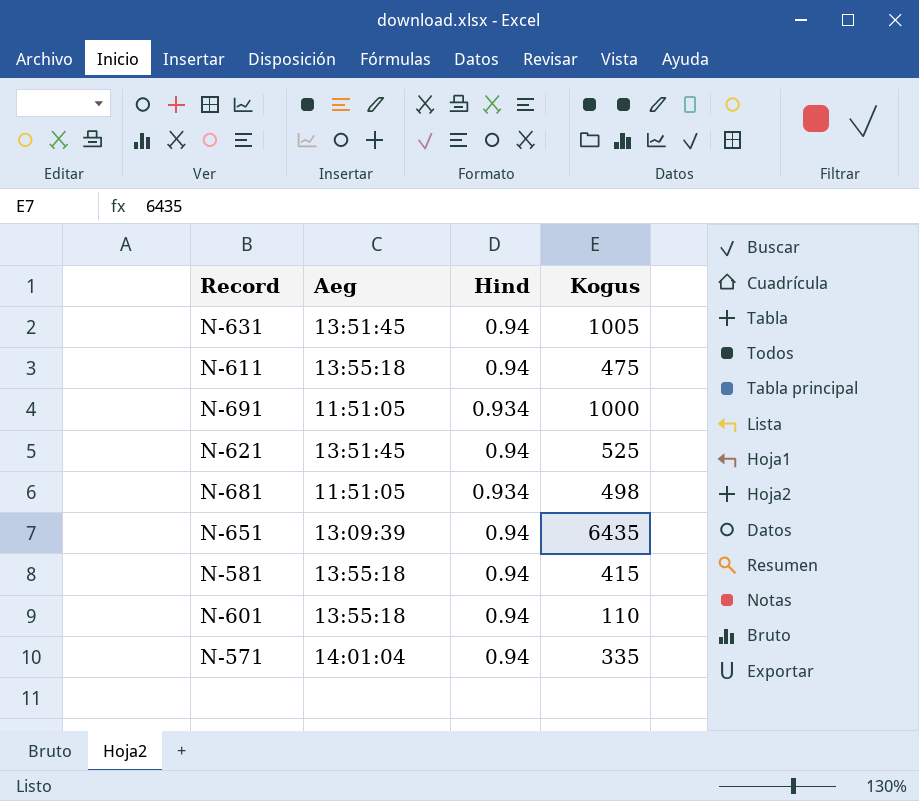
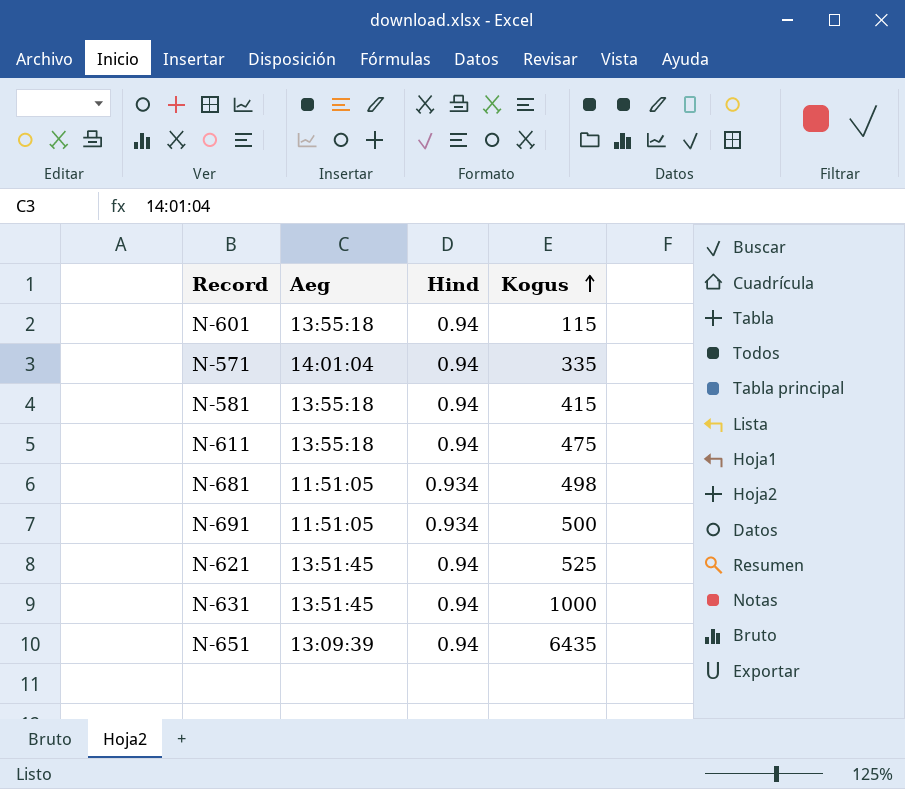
row order: none -> Kogus ascending
N-601 | Kogus: 110 -> 115
N-691 | Kogus: 1000 -> 500
N-631 | Kogus: 1005 -> 1000

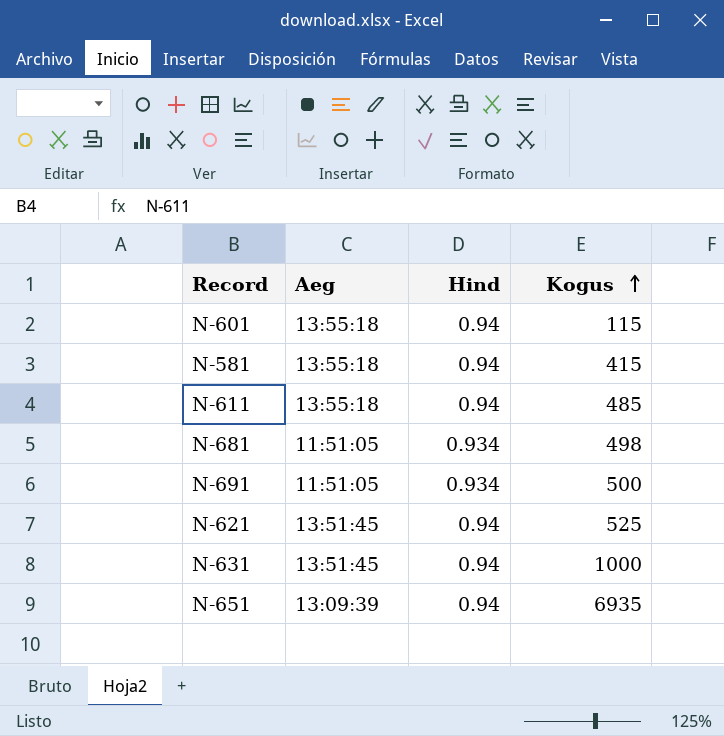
row N-571: 14:01:04 | 0.94 | 335 -> none
N-611 | Kogus: 475 -> 485
N-651 | Kogus: 6435 -> 6935

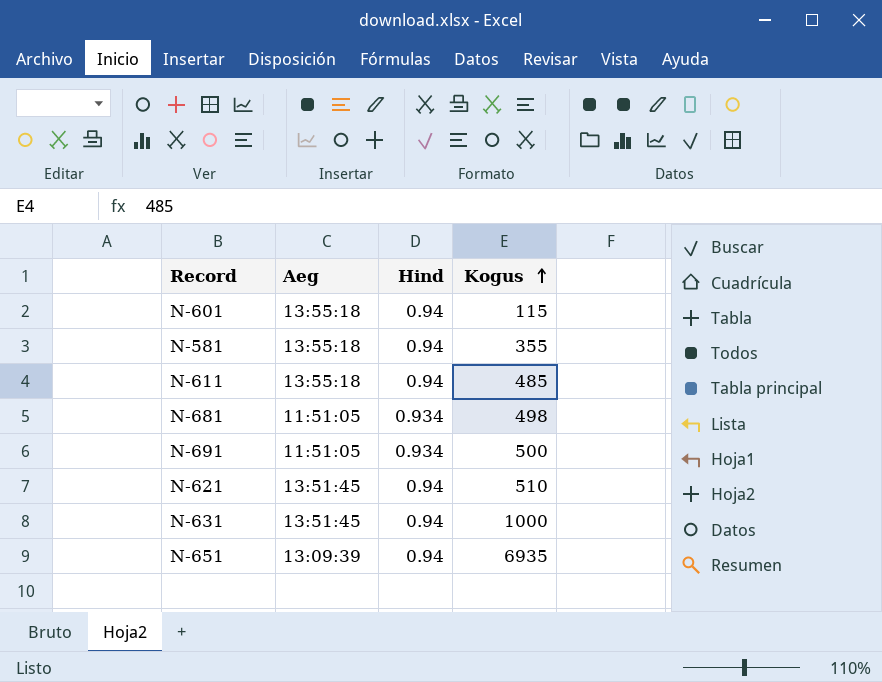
N-581 | Kogus: 415 -> 355
N-621 | Kogus: 525 -> 510

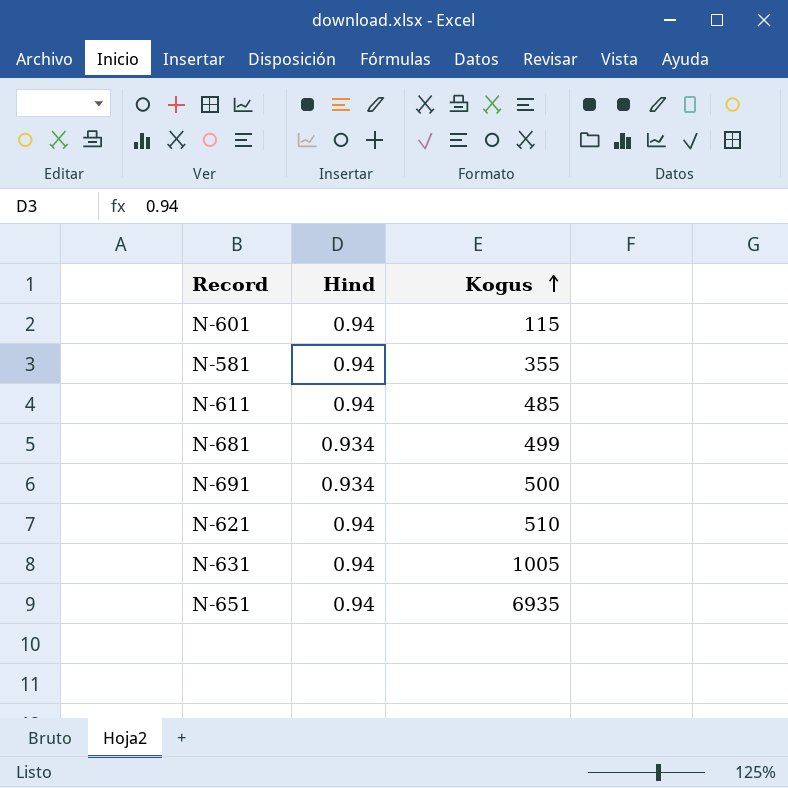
column Aeg | position: 2 -> none
N-681 | Kogus: 498 -> 499
N-631 | Kogus: 1000 -> 1005

